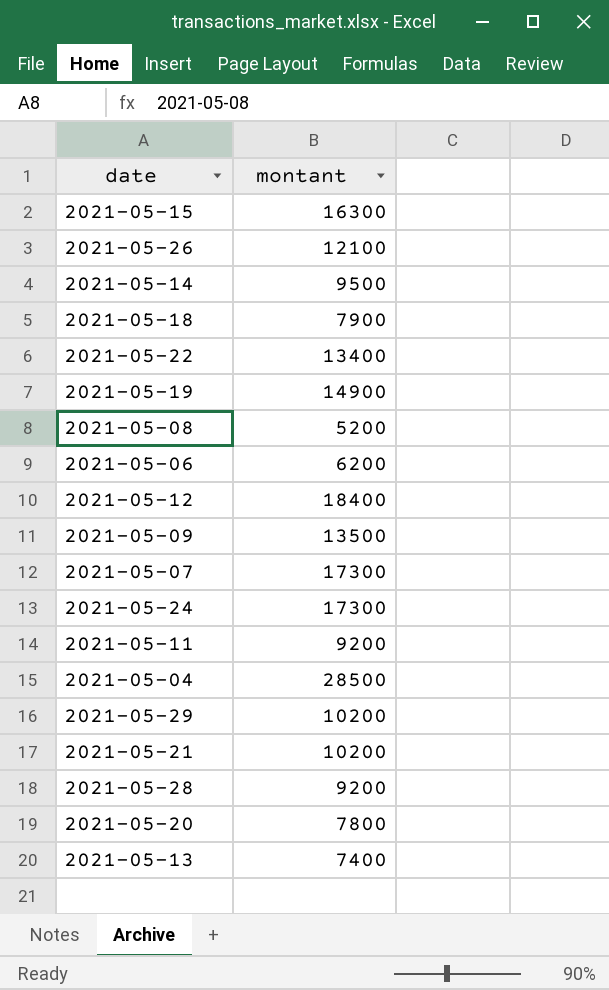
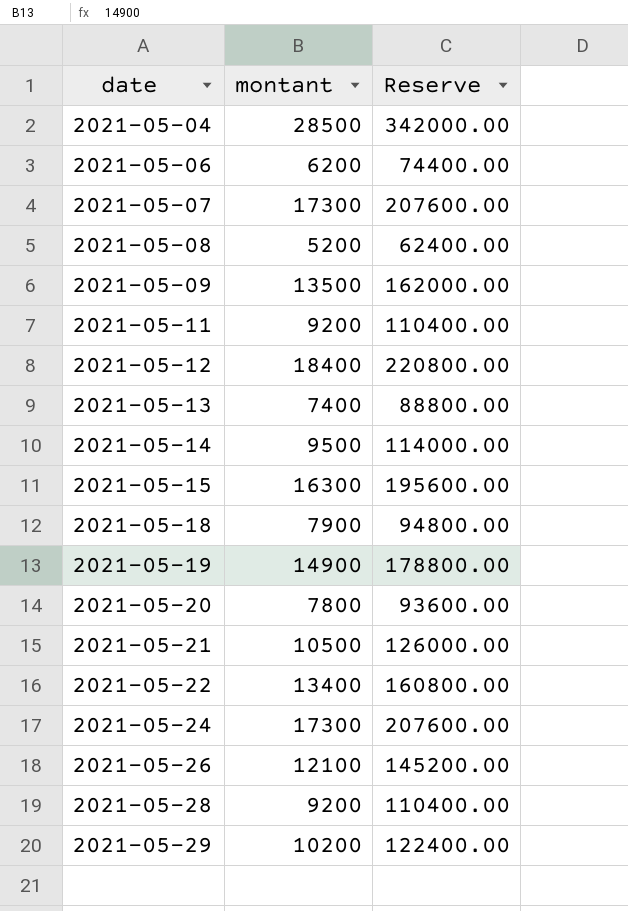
row order: none -> date ascending
column Reserve | formula: none -> [montant] * 12
2021-05-21 | montant: 10200 -> 10500

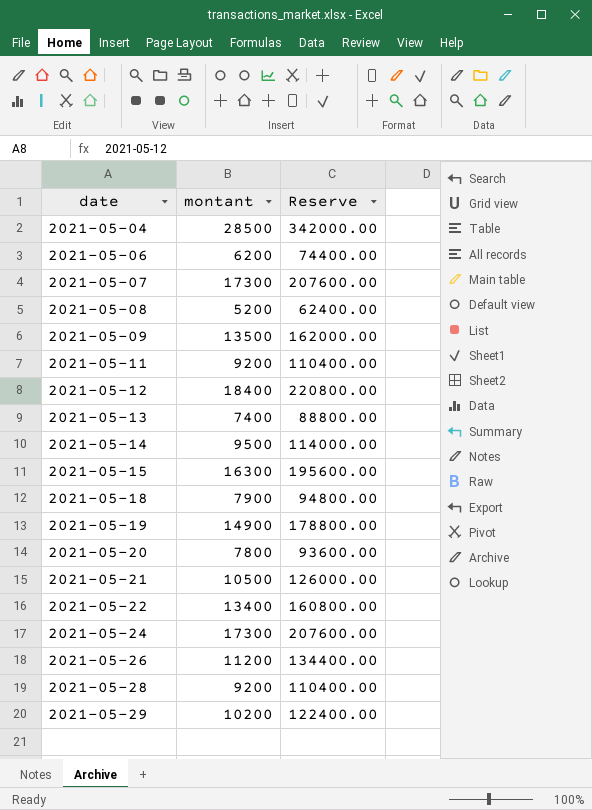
2021-05-26 | montant: 12100 -> 11200
2021-05-26 | Reserve: 145200.00 -> 134400.00

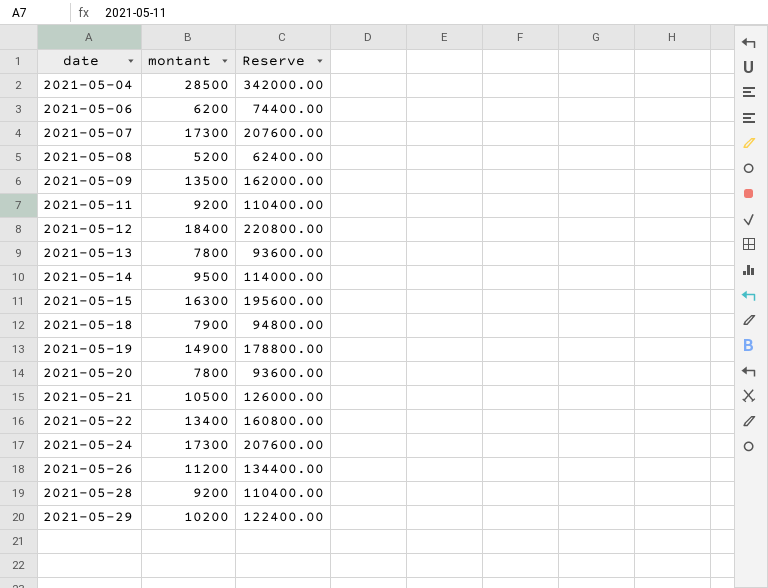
2021-05-13 | montant: 7400 -> 7800
2021-05-13 | Reserve: 88800.00 -> 93600.00

